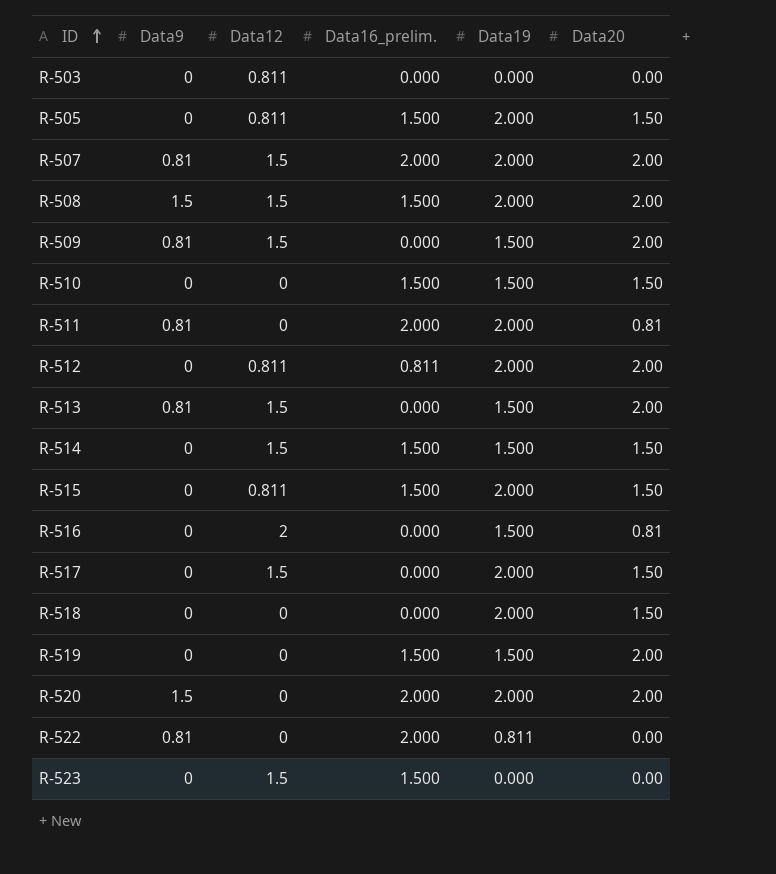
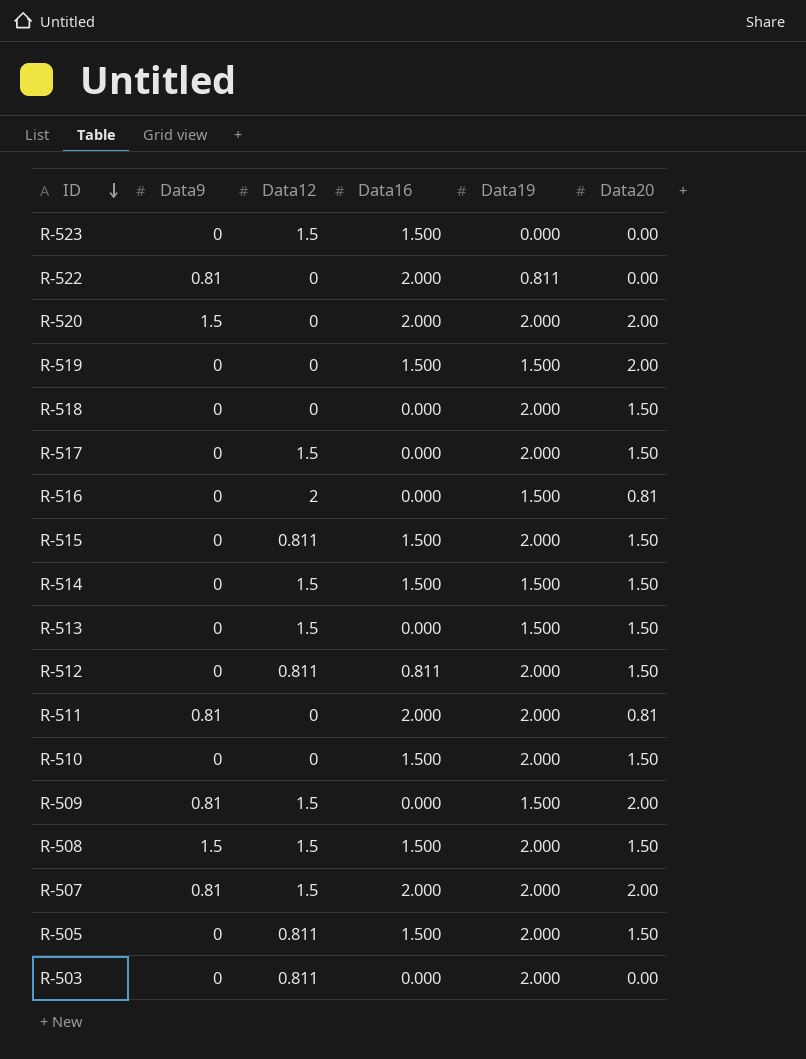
row order: ID ascending -> ID descending
column name: Data16_prelim. -> Data16
R-513 | Data9: 0.81 -> 0
R-513 | Data20: 2.00 -> 1.50
R-512 | Data20: 2.00 -> 1.50
R-510 | Data19: 1.500 -> 2.000
R-508 | Data20: 2.00 -> 1.50
R-503 | Data19: 0.000 -> 2.000

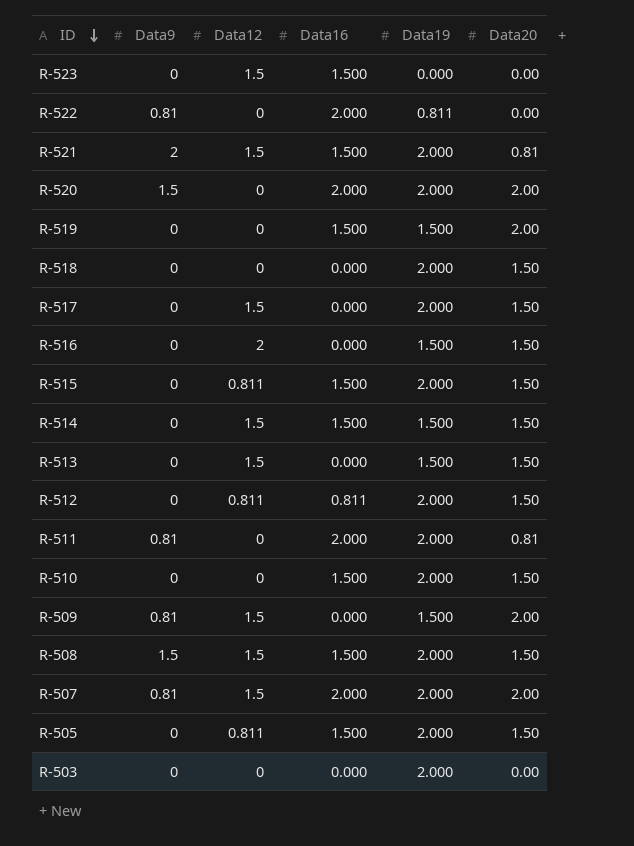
row R-521: none -> 2 | 1.5 | 1.500 | 2.000 | 0.81
R-516 | Data20: 0.81 -> 1.50
R-503 | Data12: 0.811 -> 0

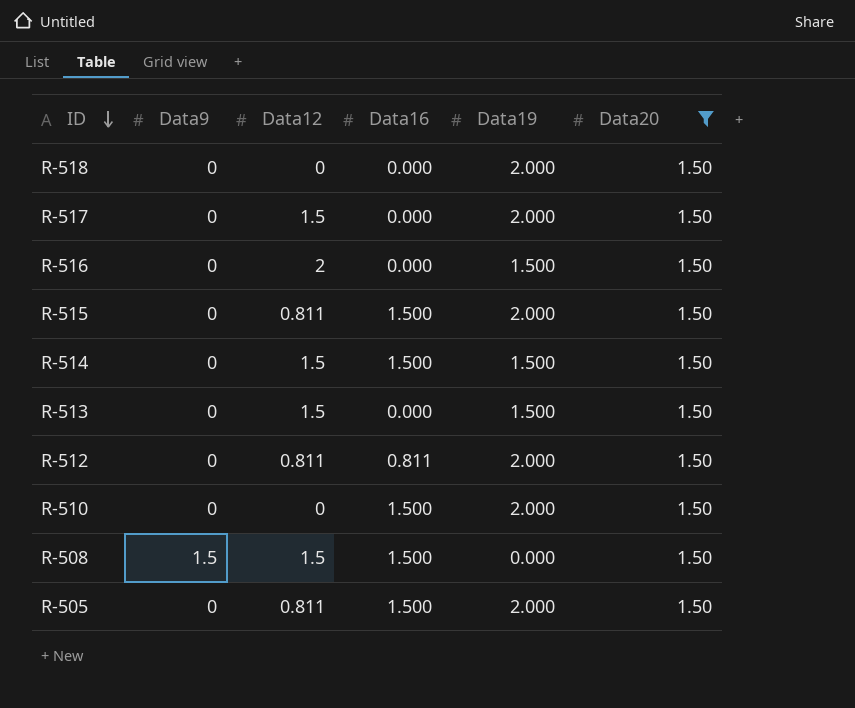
filter: none -> Data20 = 1.50
R-508 | Data19: 2.000 -> 0.000

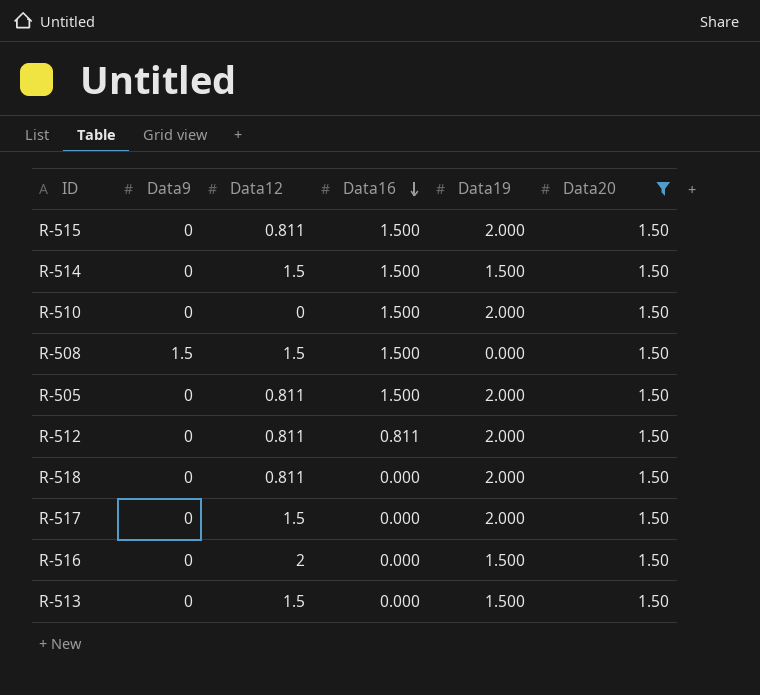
row order: ID descending -> Data16 descending
R-518 | Data12: 0 -> 0.811

